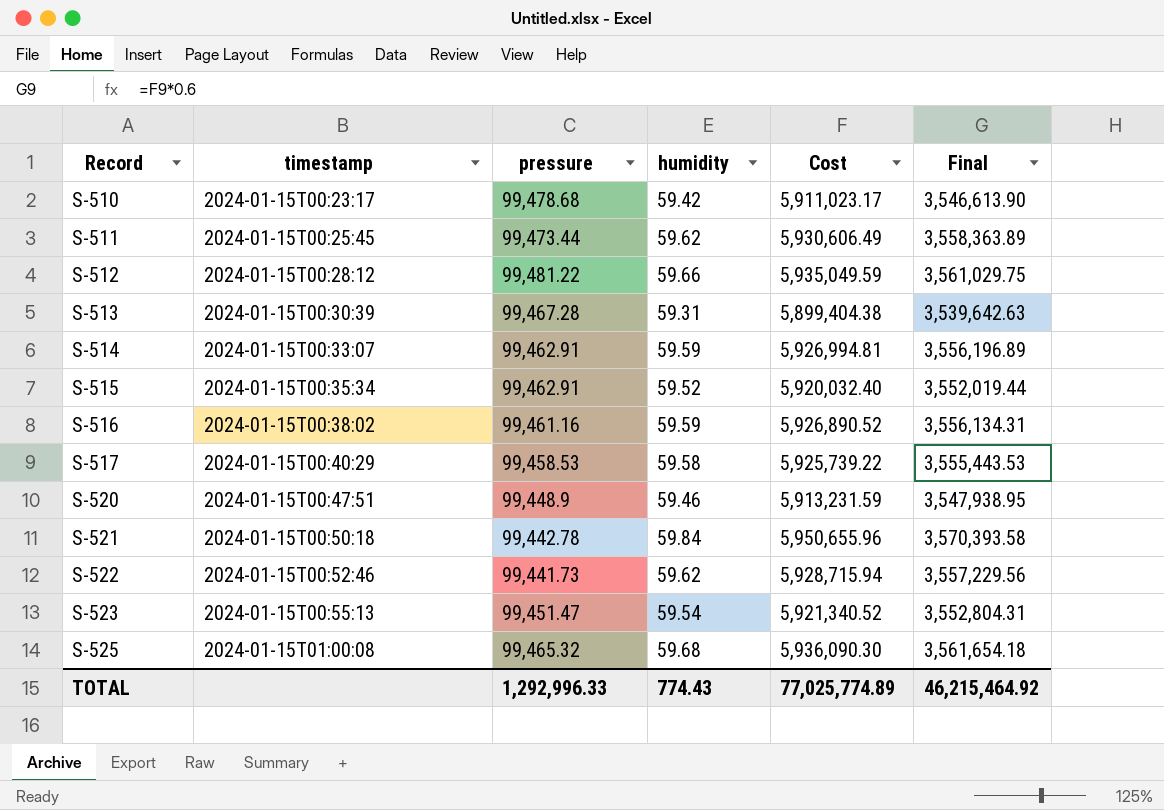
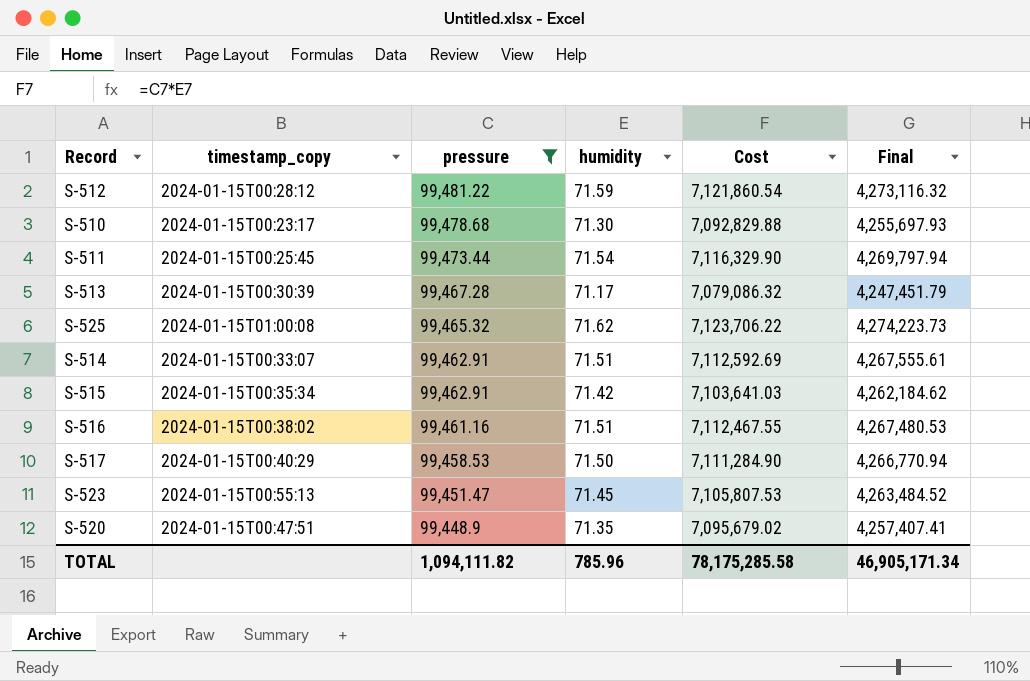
filter: none -> pressure >= 99,448.9
row order: Record ascending -> pressure descending
column name: timestamp -> timestamp_copy
S-512 | humidity: 59.66 -> 71.59
S-512 | Cost: 5,935,049.59 -> 7,121,860.54
S-512 | Final: 3,561,029.75 -> 4,273,116.32
S-510 | humidity: 59.42 -> 71.30
S-510 | Cost: 5,911,023.17 -> 7,092,829.88
S-510 | Final: 3,546,613.90 -> 4,255,697.93
S-511 | humidity: 59.62 -> 71.54
S-511 | Cost: 5,930,606.49 -> 7,116,329.90
S-511 | Final: 3,558,363.89 -> 4,269,797.94
S-513 | humidity: 59.31 -> 71.17
S-513 | Cost: 5,899,404.38 -> 7,079,086.32
S-513 | Final: 3,539,642.63 -> 4,247,451.79
S-525 | humidity: 59.68 -> 71.62
S-525 | Cost: 5,936,090.30 -> 7,123,706.22
S-525 | Final: 3,561,654.18 -> 4,274,223.73
S-514 | humidity: 59.59 -> 71.51
S-514 | Cost: 5,926,994.81 -> 7,112,592.69
S-514 | Final: 3,556,196.89 -> 4,267,555.61
S-515 | humidity: 59.52 -> 71.42
S-515 | Cost: 5,920,032.40 -> 7,103,641.03
S-515 | Final: 3,552,019.44 -> 4,262,184.62
S-516 | humidity: 59.59 -> 71.51
S-516 | Cost: 5,926,890.52 -> 7,112,467.55
S-516 | Final: 3,556,134.31 -> 4,267,480.53
S-517 | humidity: 59.58 -> 71.50
S-517 | Cost: 5,925,739.22 -> 7,111,284.90
S-517 | Final: 3,555,443.53 -> 4,266,770.94
S-523 | humidity: 59.54 -> 71.45
S-523 | Cost: 5,921,340.52 -> 7,105,807.53
S-523 | Final: 3,552,804.31 -> 4,263,484.52
S-520 | humidity: 59.46 -> 71.35
S-520 | Cost: 5,913,231.59 -> 7,095,679.02
S-520 | Final: 3,547,938.95 -> 4,257,407.41
TOTAL | pressure: 1,292,996.33 -> 1,094,111.82
TOTAL | humidity: 774.43 -> 785.96
TOTAL | Cost: 77,025,774.89 -> 78,175,285.58
TOTAL | Final: 46,215,464.92 -> 46,905,171.34

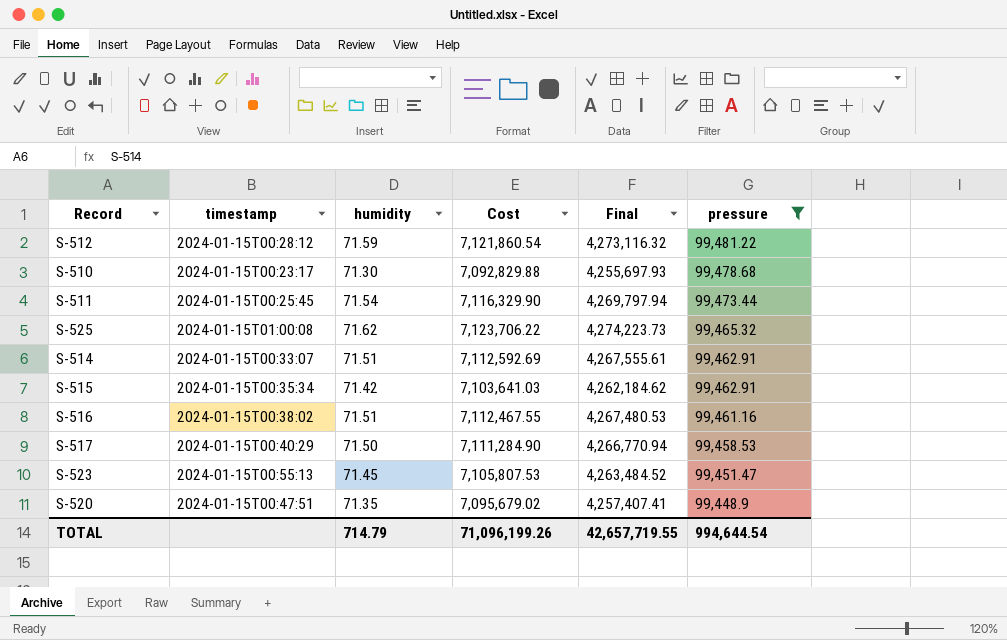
column name: timestamp_copy -> timestamp
column pressure | position: 3 -> 6
row S-513: 2024-01-15T00:30:39 | 99,467.28 | 71.17 | 7,079,086.32 | 4,247,451.79 -> none
TOTAL | humidity: 785.96 -> 714.79
TOTAL | Cost: 78,175,285.58 -> 71,096,199.26
TOTAL | Final: 46,905,171.34 -> 42,657,719.55
TOTAL | pressure: 1,094,111.82 -> 994,644.54

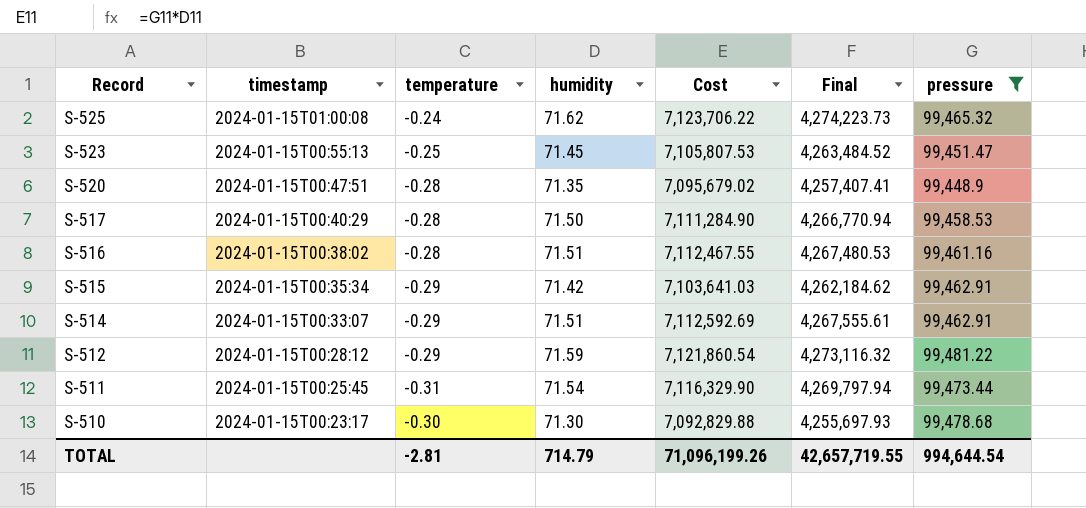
row order: pressure descending -> Record descending
column temperature | position: none -> 3

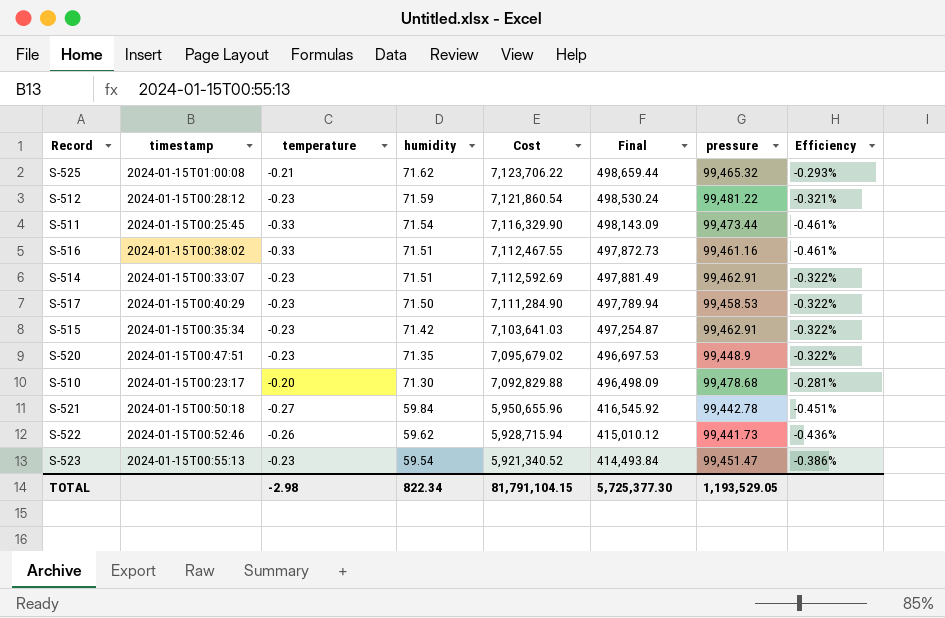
filter: pressure >= 99,448.9 -> none
row order: Record descending -> humidity descending
column Final | formula: [Cost] * 0.6 -> [Cost] * 0.07
column Efficiency | formula: none -> [temperature] / [humidity]
S-525 | temperature: -0.24 -> -0.21
S-512 | temperature: -0.29 -> -0.23
S-511 | temperature: -0.31 -> -0.33
S-516 | temperature: -0.28 -> -0.33
S-514 | temperature: -0.29 -> -0.23
S-517 | temperature: -0.28 -> -0.23
S-515 | temperature: -0.29 -> -0.23
S-520 | temperature: -0.28 -> -0.23
S-510 | temperature: -0.30 -> -0.20
S-523 | temperature: -0.25 -> -0.23
S-523 | humidity: 71.45 -> 59.54
S-523 | Cost: 7,105,807.53 -> 5,921,340.52
TOTAL | temperature: -2.81 -> -2.98
TOTAL | humidity: 714.79 -> 822.34
TOTAL | Cost: 71,096,199.26 -> 81,791,104.15
TOTAL | Final: 42,657,719.55 -> 5,725,377.30
TOTAL | pressure: 994,644.54 -> 1,193,529.05

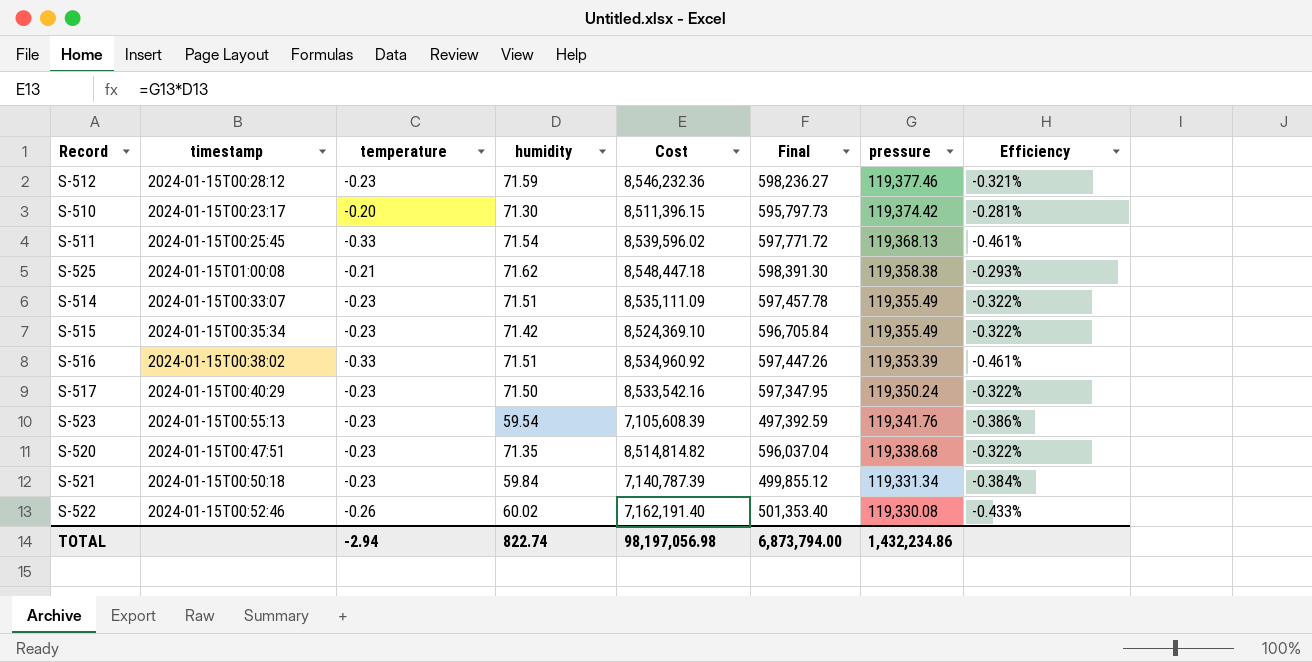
row order: humidity descending -> pressure descending
S-512 | Cost: 7,121,860.54 -> 8,546,232.36
S-512 | Final: 498,530.24 -> 598,236.27
S-512 | pressure: 99,481.22 -> 119,377.46
S-510 | Cost: 7,092,829.88 -> 8,511,396.15
S-510 | Final: 496,498.09 -> 595,797.73
S-510 | pressure: 99,478.68 -> 119,374.42
S-511 | Cost: 7,116,329.90 -> 8,539,596.02
S-511 | Final: 498,143.09 -> 597,771.72
S-511 | pressure: 99,473.44 -> 119,368.13
S-525 | Cost: 7,123,706.22 -> 8,548,447.18
S-525 | Final: 498,659.44 -> 598,391.30
S-525 | pressure: 99,465.32 -> 119,358.38
S-514 | Cost: 7,112,592.69 -> 8,535,111.09
S-514 | Final: 497,881.49 -> 597,457.78
S-514 | pressure: 99,462.91 -> 119,355.49
S-515 | Cost: 7,103,641.03 -> 8,524,369.10
S-515 | Final: 497,254.87 -> 596,705.84
S-515 | pressure: 99,462.91 -> 119,355.49
S-516 | Cost: 7,112,467.55 -> 8,534,960.92
S-516 | Final: 497,872.73 -> 597,447.26
S-516 | pressure: 99,461.16 -> 119,353.39
S-517 | Cost: 7,111,284.90 -> 8,533,542.16
S-517 | Final: 497,789.94 -> 597,347.95
S-517 | pressure: 99,458.53 -> 119,350.24
S-523 | Cost: 5,921,340.52 -> 7,105,608.39
S-523 | Final: 414,493.84 -> 497,392.59
S-523 | pressure: 99,451.47 -> 119,341.76
S-520 | Cost: 7,095,679.02 -> 8,514,814.82
S-520 | Final: 496,697.53 -> 596,037.04
S-520 | pressure: 99,448.9 -> 119,338.68
S-521 | temperature: -0.27 -> -0.23
S-521 | Cost: 5,950,655.96 -> 7,140,787.39
S-521 | Final: 416,545.92 -> 499,855.12
S-521 | pressure: 99,442.78 -> 119,331.34
S-521 | Efficiency: -0.451% -> -0.384%
S-522 | humidity: 59.62 -> 60.02
S-522 | Cost: 5,928,715.94 -> 7,162,191.40
S-522 | Final: 415,010.12 -> 501,353.40
S-522 | pressure: 99,441.73 -> 119,330.08
S-522 | Efficiency: -0.436% -> -0.433%
TOTAL | temperature: -2.98 -> -2.94
TOTAL | humidity: 822.34 -> 822.74
TOTAL | Cost: 81,791,104.15 -> 98,197,056.98
TOTAL | Final: 5,725,377.30 -> 6,873,794.00
TOTAL | pressure: 1,193,529.05 -> 1,432,234.86

